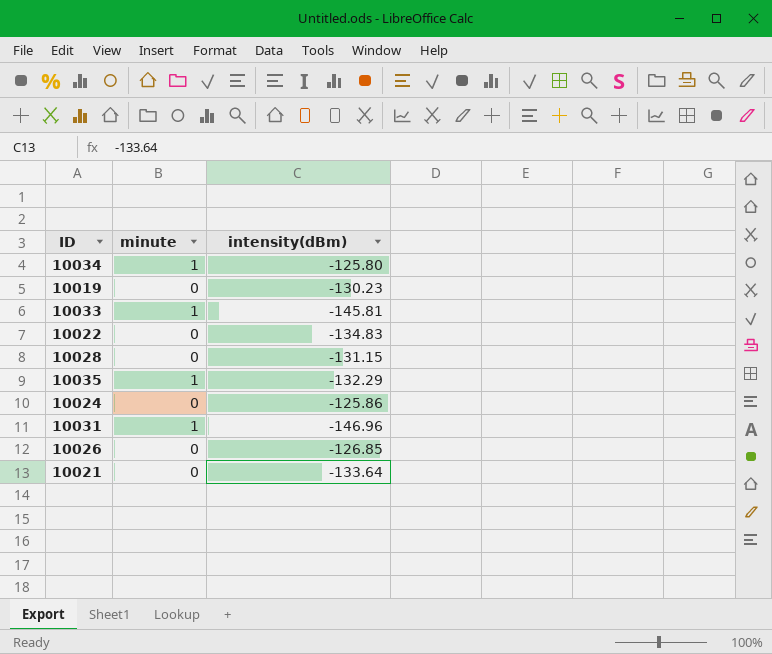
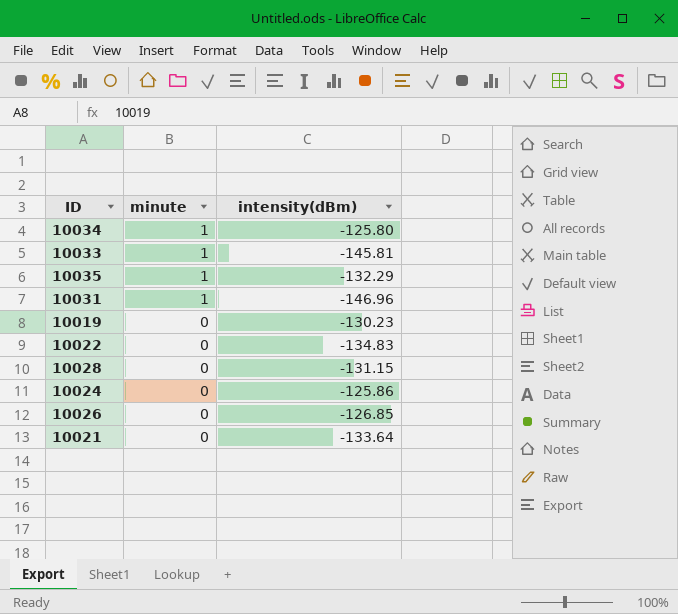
row order: none -> minute descending

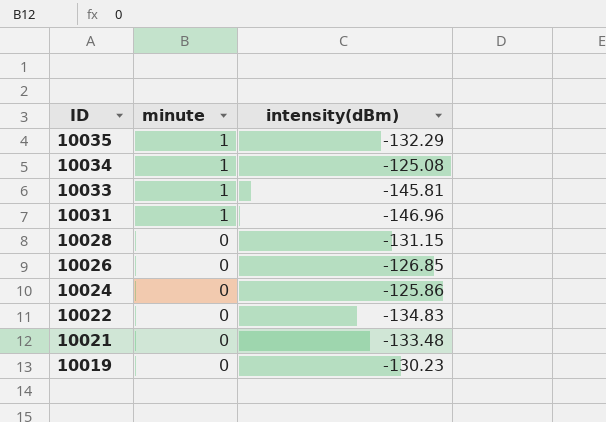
row order: minute descending -> ID descending
10034 | intensity(dBm): -125.80 -> -125.08
10021 | intensity(dBm): -133.64 -> -133.48

